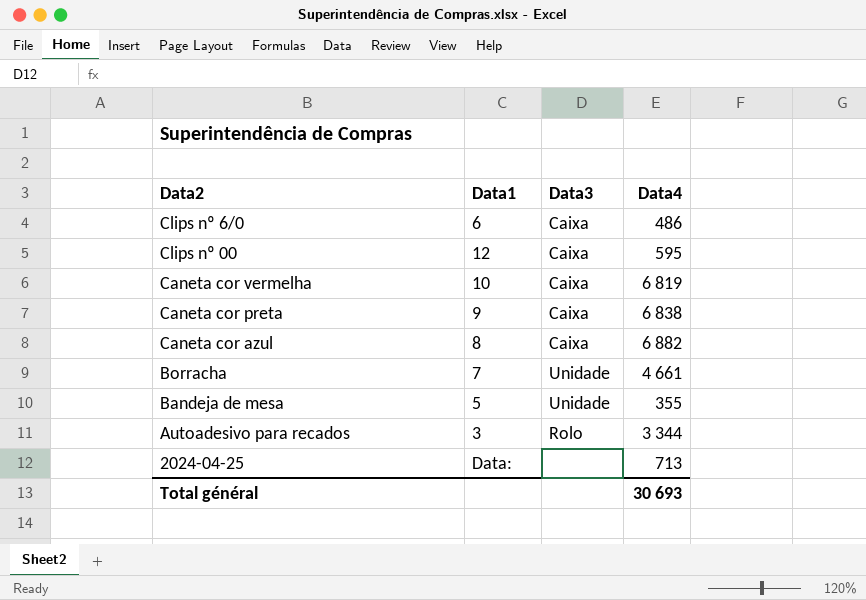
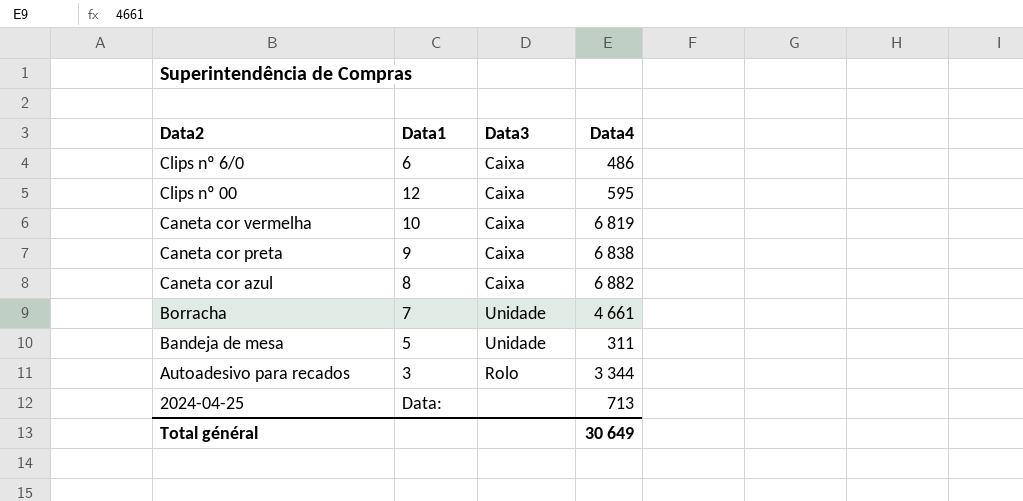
Bandeja de mesa | Data4: 355 -> 311
Total général | Data4: 30 693 -> 30 649

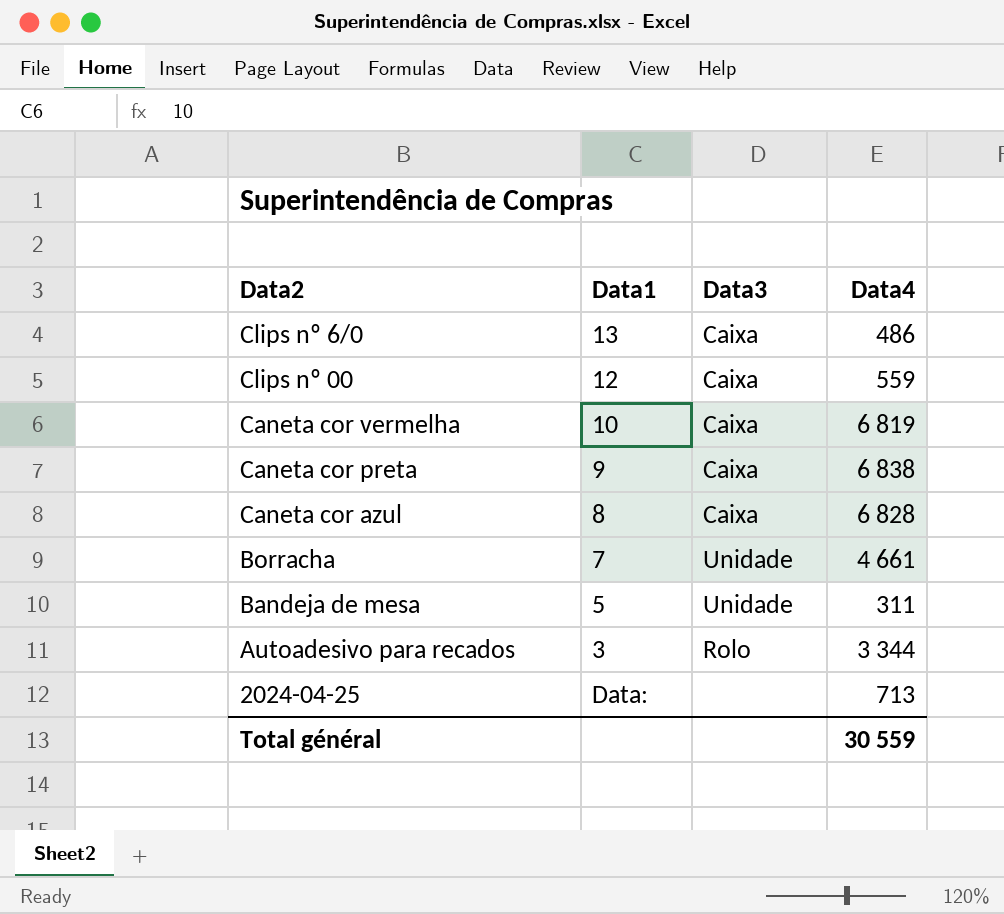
Clips nº 6/0 | Data1: 6 -> 13
Clips nº 00 | Data4: 595 -> 559
Caneta cor azul | Data4: 6 882 -> 6 828
Total général | Data4: 30 649 -> 30 559

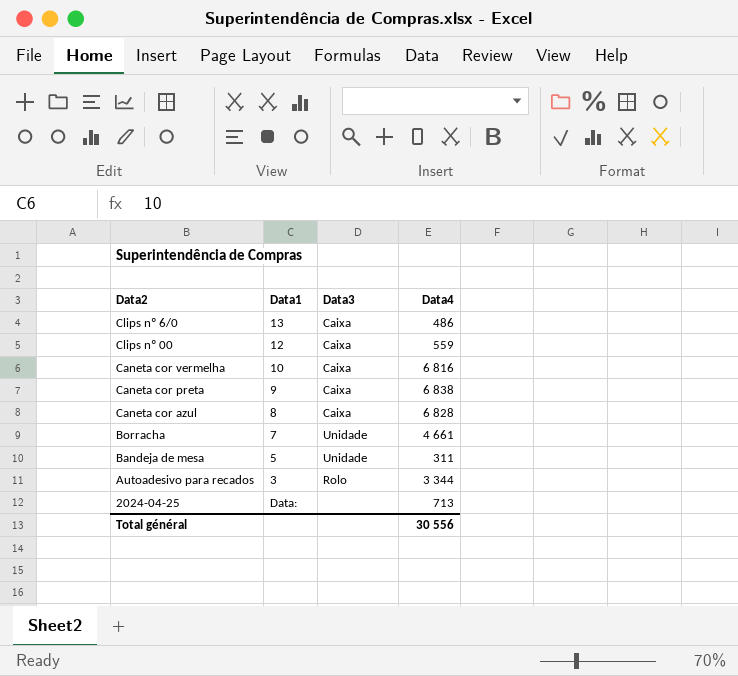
Caneta cor vermelha | Data4: 6 819 -> 6 816
Total général | Data4: 30 559 -> 30 556

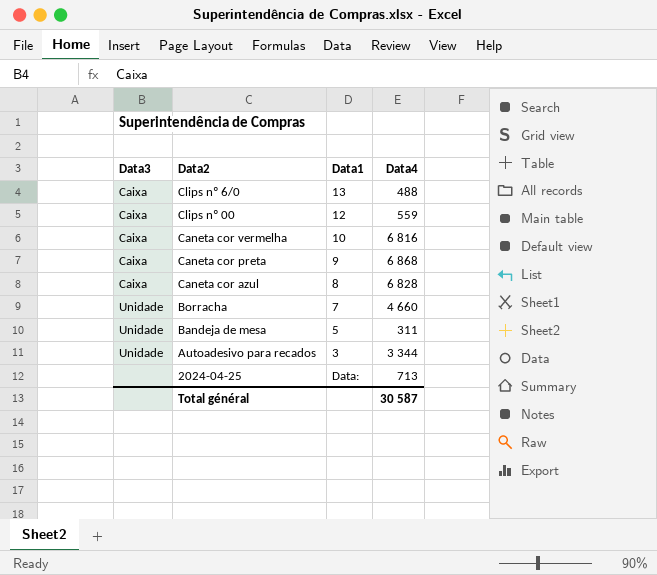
column Data3 | position: 3 -> 1
Clips nº 6/0 | Data4: 486 -> 488
Caneta cor preta | Data4: 6 838 -> 6 868
Borracha | Data4: 4 661 -> 4 660
Autoadesivo para recados | Data3: Rolo -> Unidade
Total général | Data4: 30 556 -> 30 587

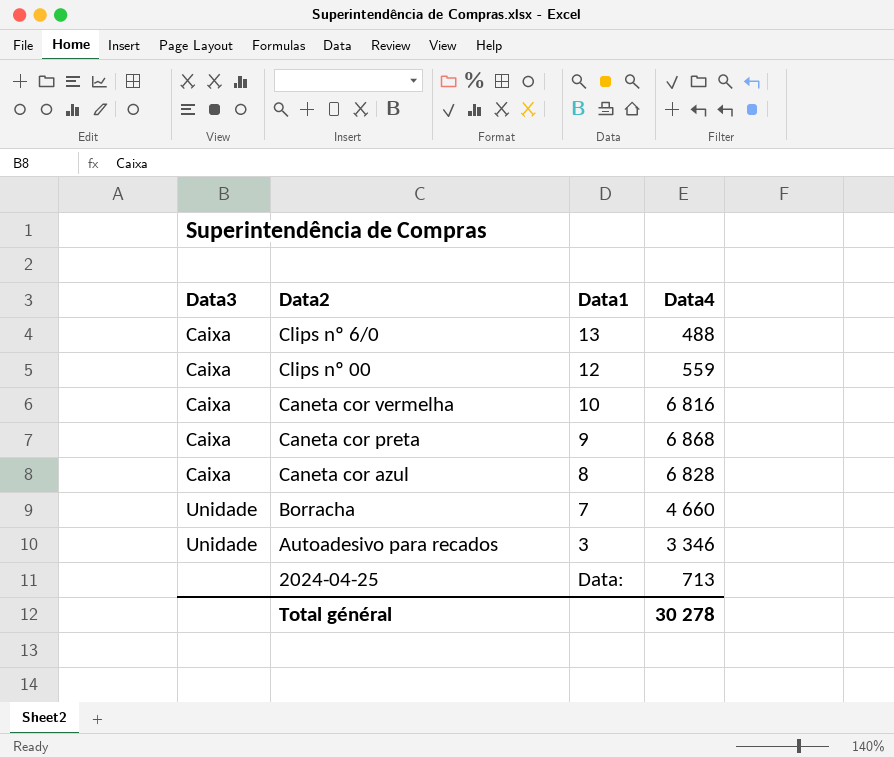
row Bandeja de mesa: Unidade | 5 | 311 -> none
Autoadesivo para recados | Data4: 3 344 -> 3 346
Total général | Data4: 30 587 -> 30 278

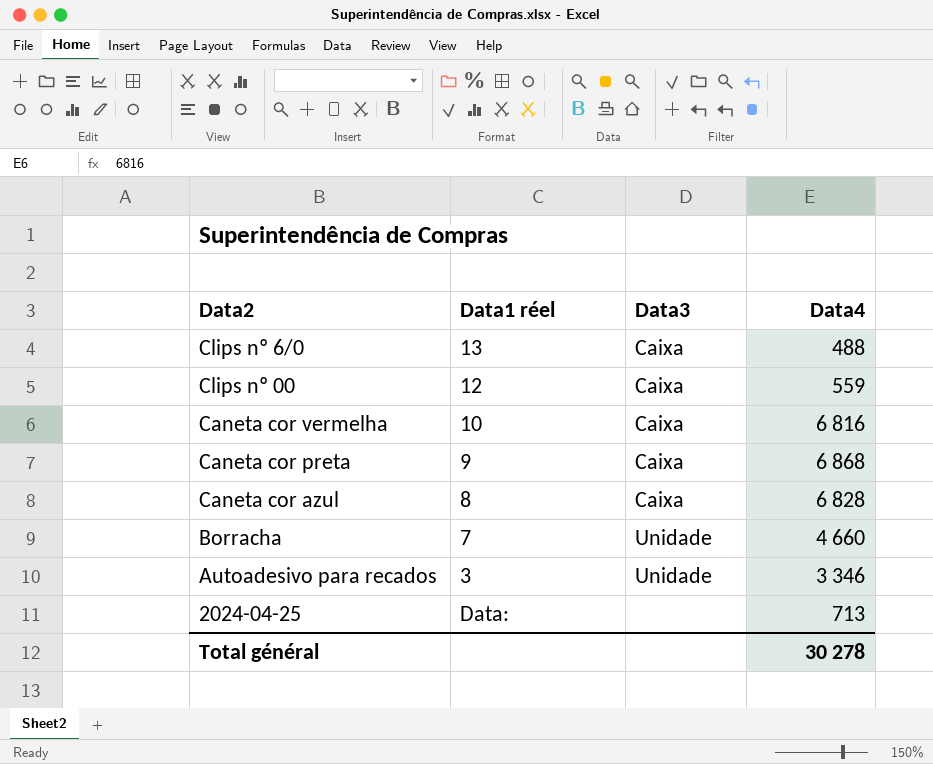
column name: Data1 -> Data1 réel
column Data3 | position: 1 -> 3

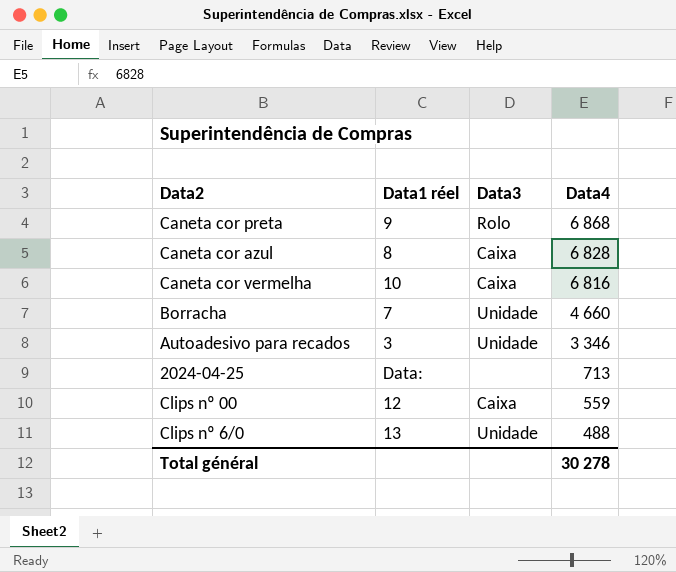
row order: Data2 descending -> Data4 descending
Caneta cor preta | Data3: Caixa -> Rolo
Clips nº 6/0 | Data3: Caixa -> Unidade

